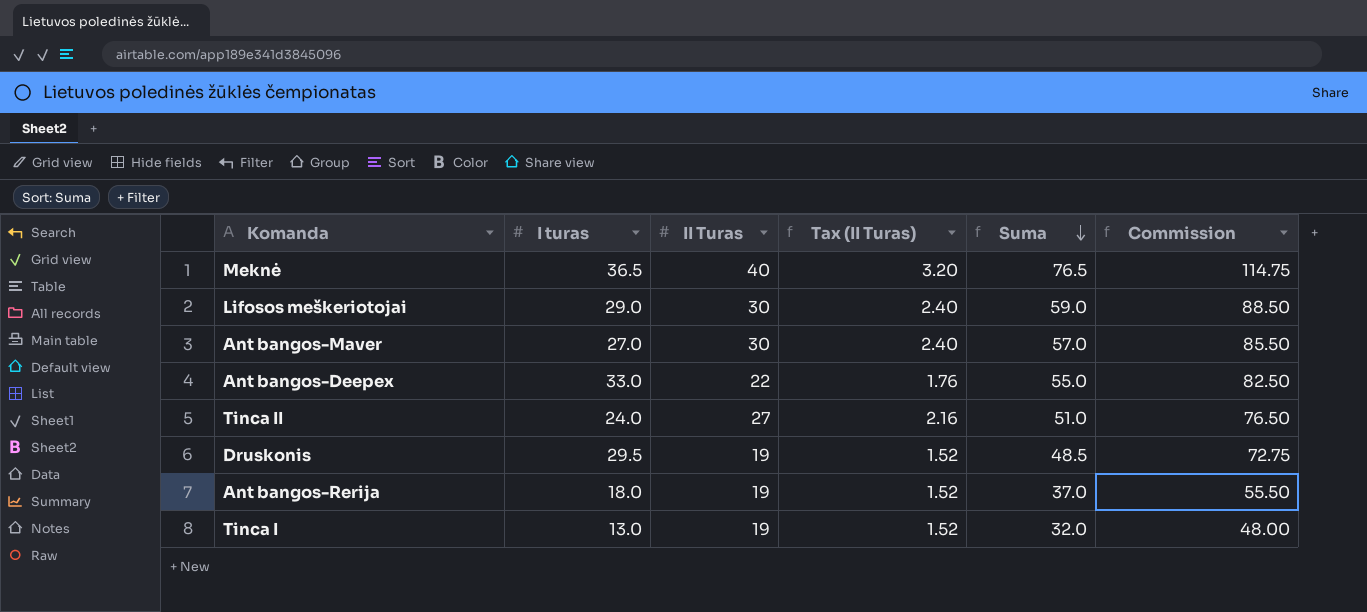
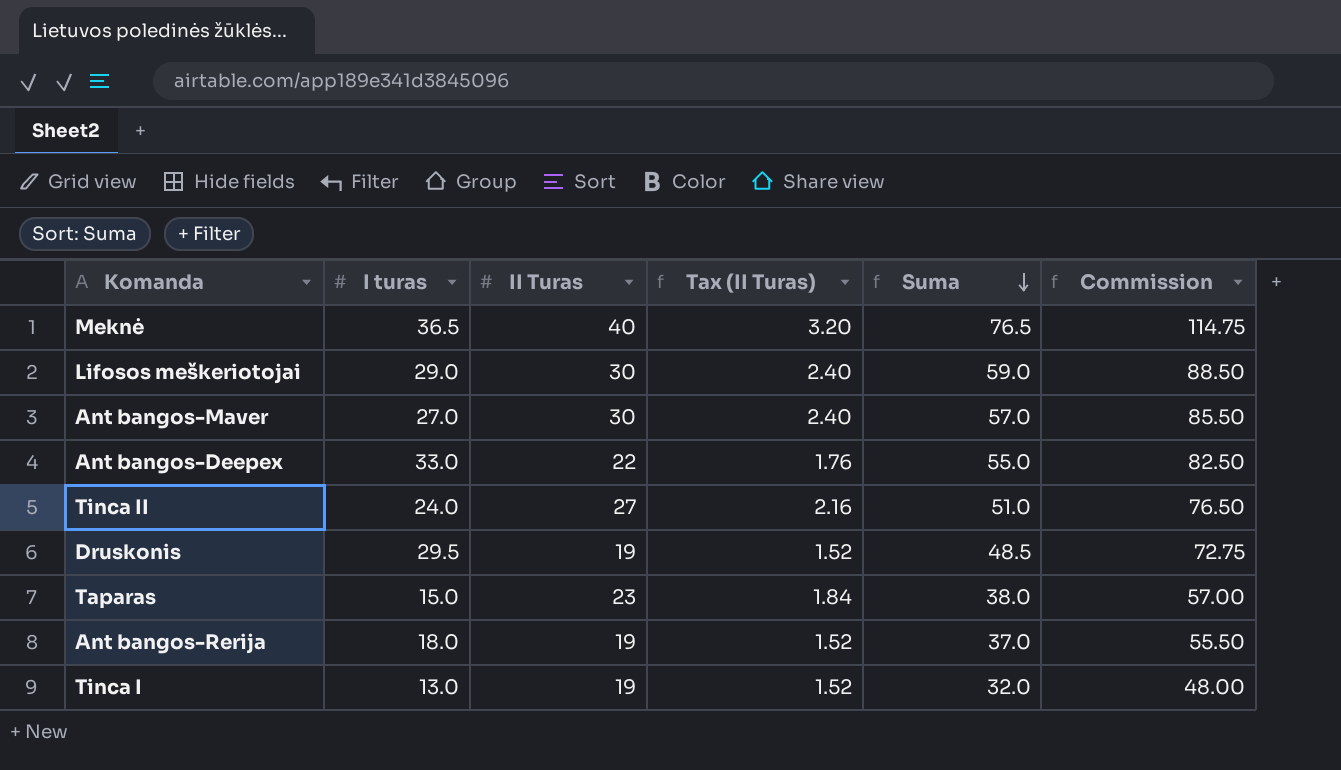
row Taparas: none -> 15.0 | 23 | 1.84 | 38.0 | 57.00

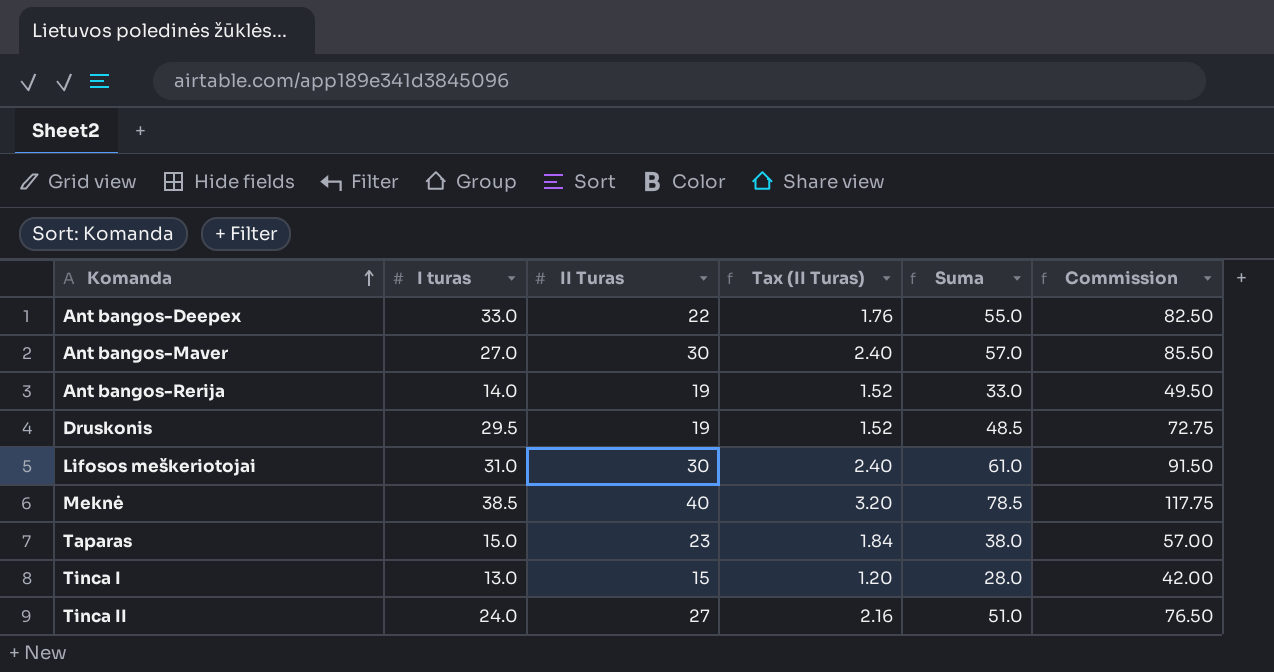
row order: Suma descending -> Komanda ascending
Ant bangos-Rerija | I turas: 18.0 -> 14.0
Ant bangos-Rerija | Suma: 37.0 -> 33.0
Ant bangos-Rerija | Commission: 55.50 -> 49.50
Lifosos meškeriotojai | I turas: 29.0 -> 31.0
Lifosos meškeriotojai | Suma: 59.0 -> 61.0
Lifosos meškeriotojai | Commission: 88.50 -> 91.50
Meknė | I turas: 36.5 -> 38.5
Meknė | Suma: 76.5 -> 78.5
Meknė | Commission: 114.75 -> 117.75
Tinca I | II Turas: 19 -> 15
Tinca I | Tax (II Turas): 1.52 -> 1.20
Tinca I | Suma: 32.0 -> 28.0
Tinca I | Commission: 48.00 -> 42.00

